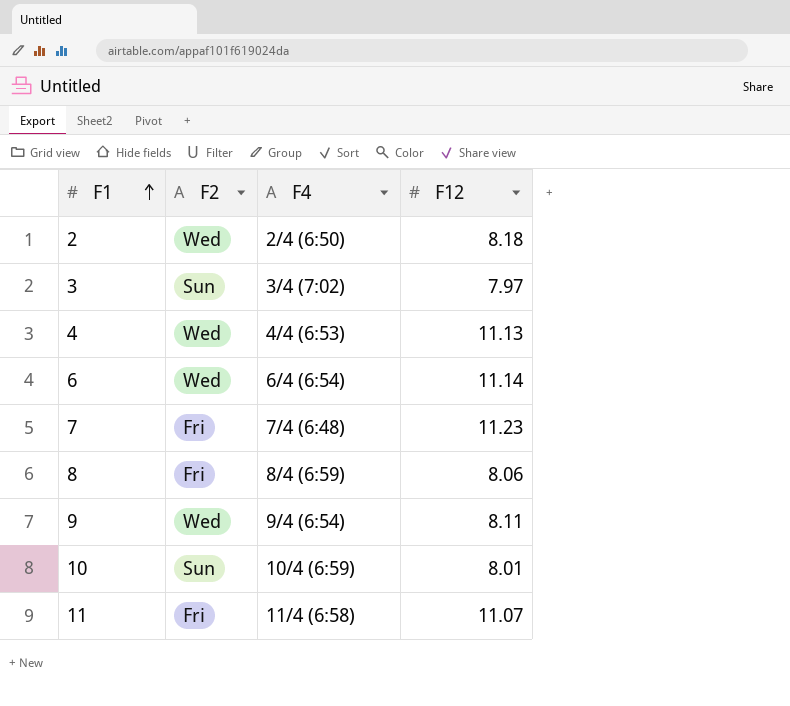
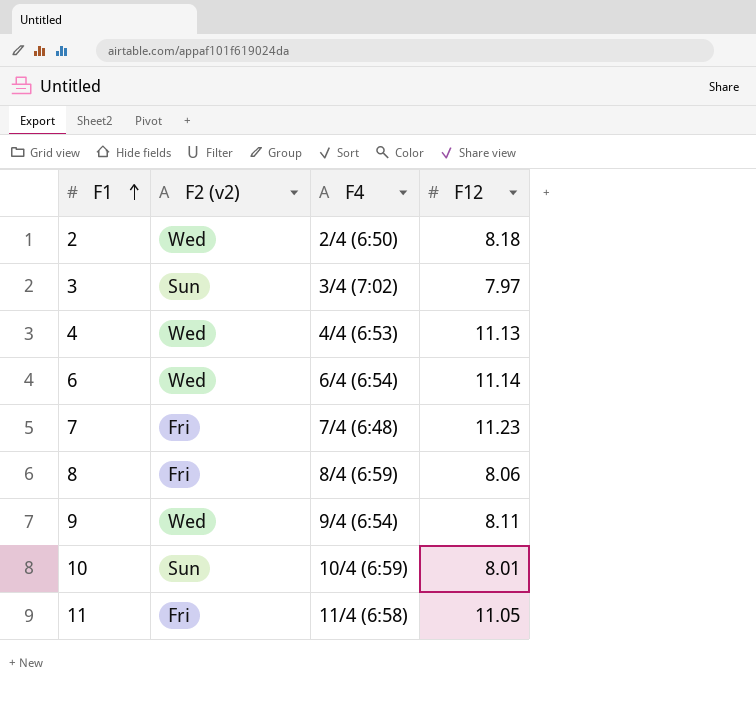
column name: F2 -> F2 (v2)
11 | F12: 11.07 -> 11.05

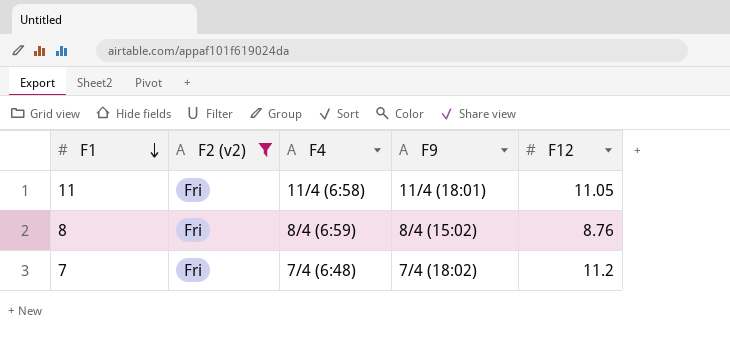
filter: none -> F2 (v2) = Fri
row order: F1 ascending -> F1 descending
column F9 | position: none -> 4
8 | F12: 8.06 -> 8.76
7 | F12: 11.23 -> 11.2

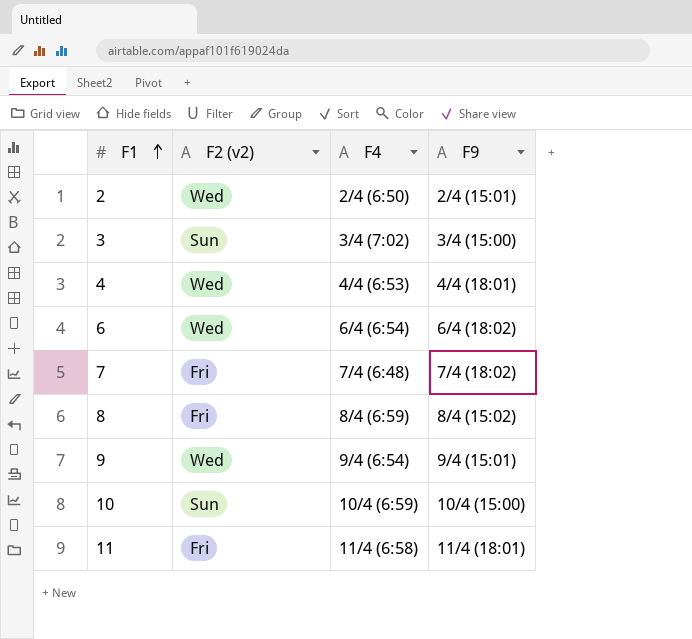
filter: F2 (v2) = Fri -> none
row order: F1 descending -> F1 ascending
column F12 | position: 5 -> none

